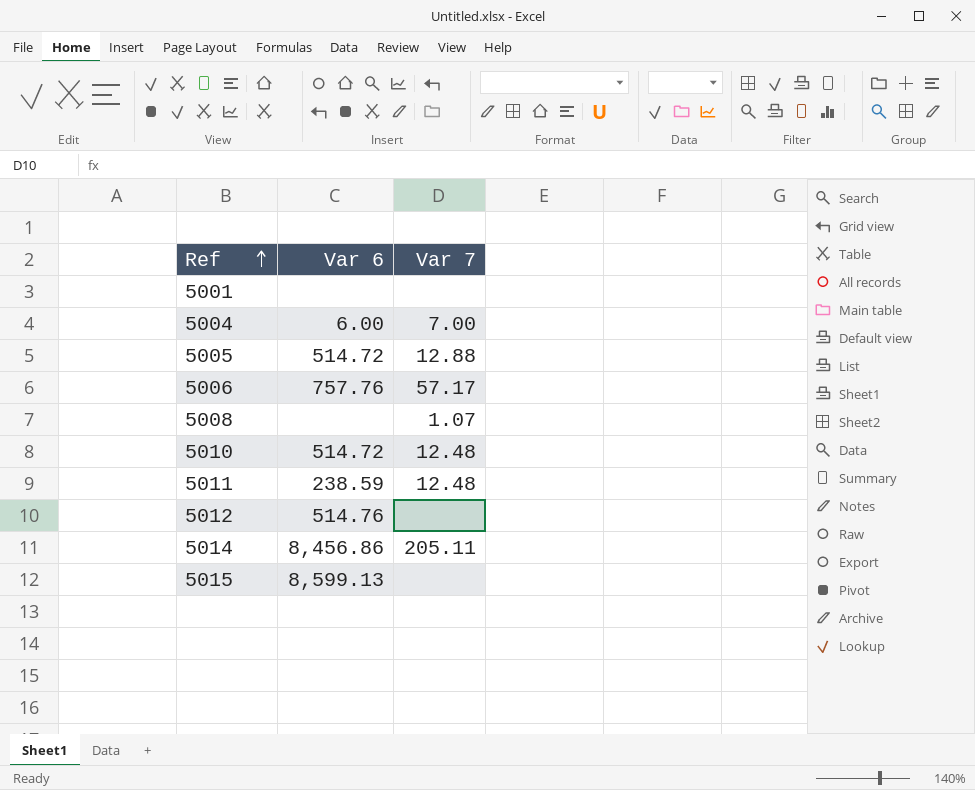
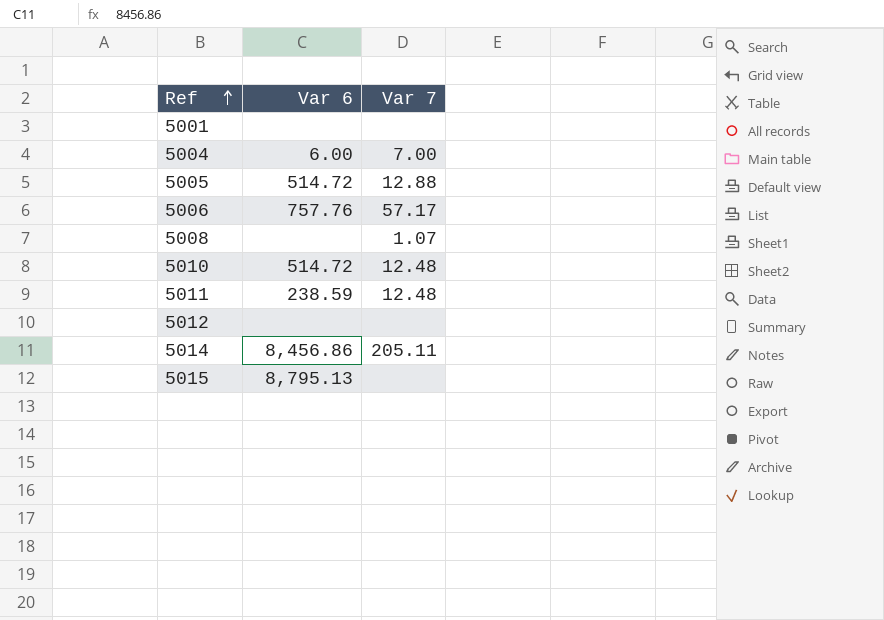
5012 | Var 6: 514.76 -> none
5015 | Var 6: 8,599.13 -> 8,795.13

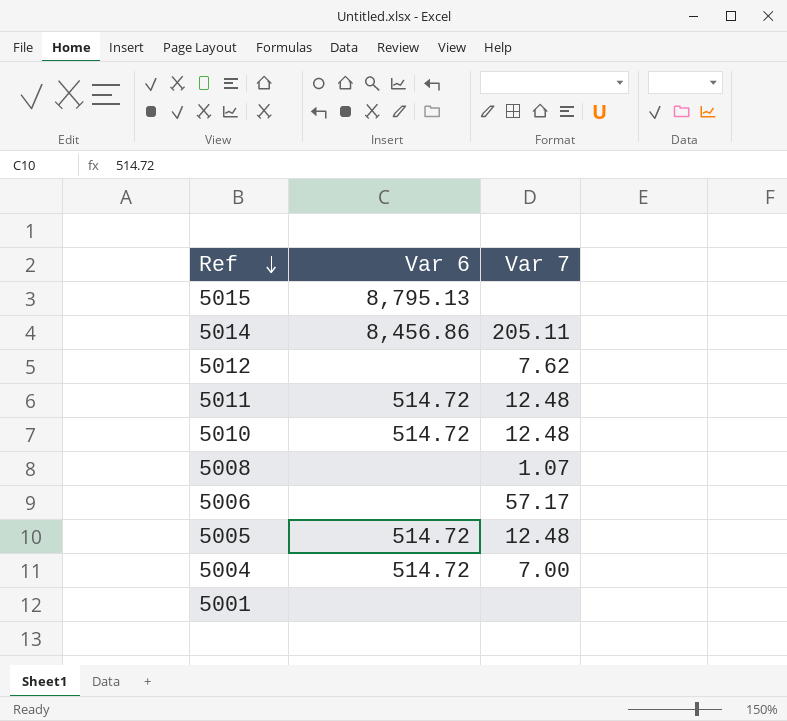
row order: Ref ascending -> Ref descending
5012 | Var 7: none -> 7.62
5011 | Var 6: 238.59 -> 514.72
5006 | Var 6: 757.76 -> none
5005 | Var 7: 12.88 -> 12.48
5004 | Var 6: 6.00 -> 514.72

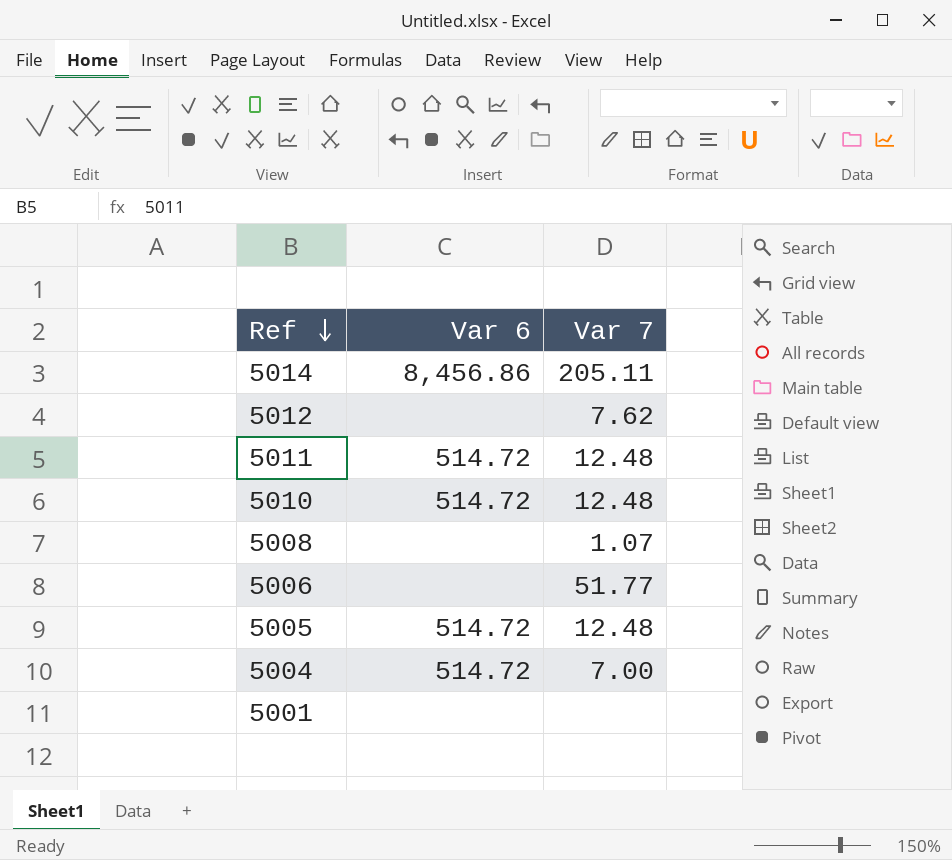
row 5015: 8,795.13 | none -> none
5006 | Var 7: 57.17 -> 51.77

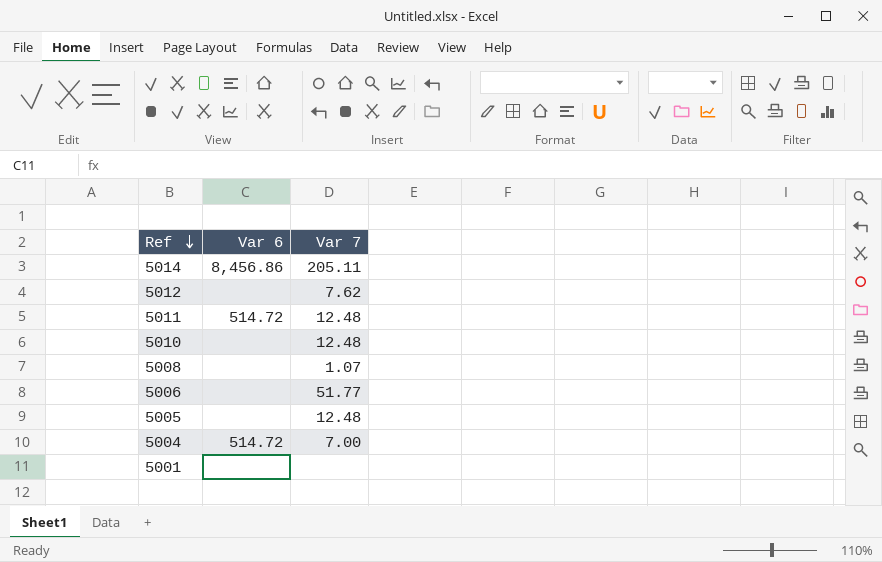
5010 | Var 6: 514.72 -> none
5005 | Var 6: 514.72 -> none

